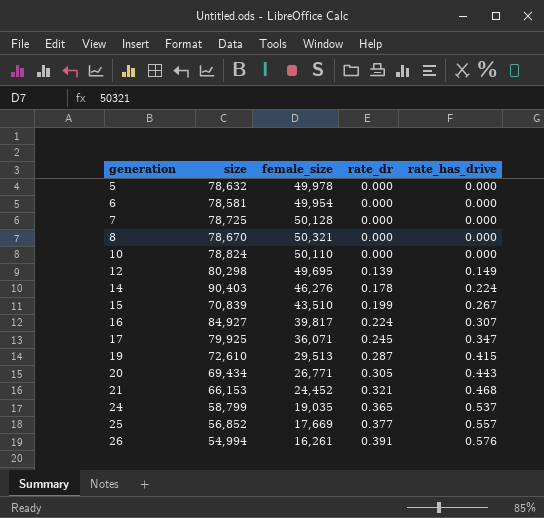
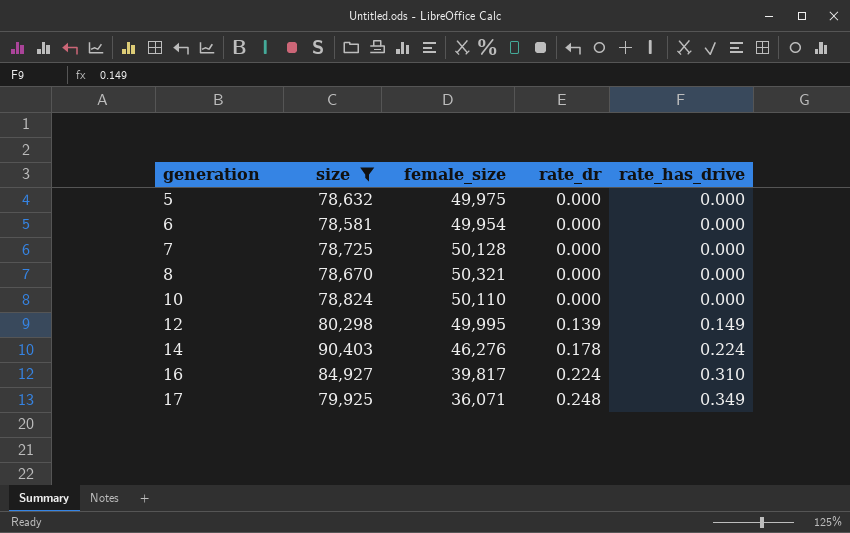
filter: none -> size >= 78,581
5 | female_size: 49,978 -> 49,975
12 | female_size: 49,695 -> 49,995
16 | rate_has_drive: 0.307 -> 0.310
17 | rate_dr: 0.245 -> 0.248
17 | rate_has_drive: 0.347 -> 0.349

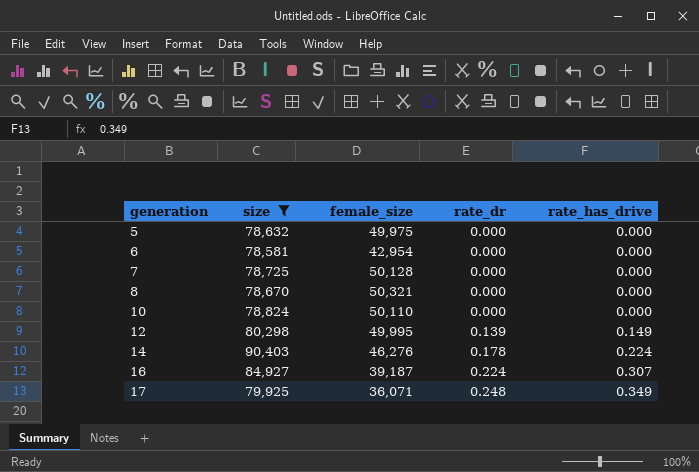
6 | female_size: 49,954 -> 42,954
16 | female_size: 39,817 -> 39,187
16 | rate_has_drive: 0.310 -> 0.307

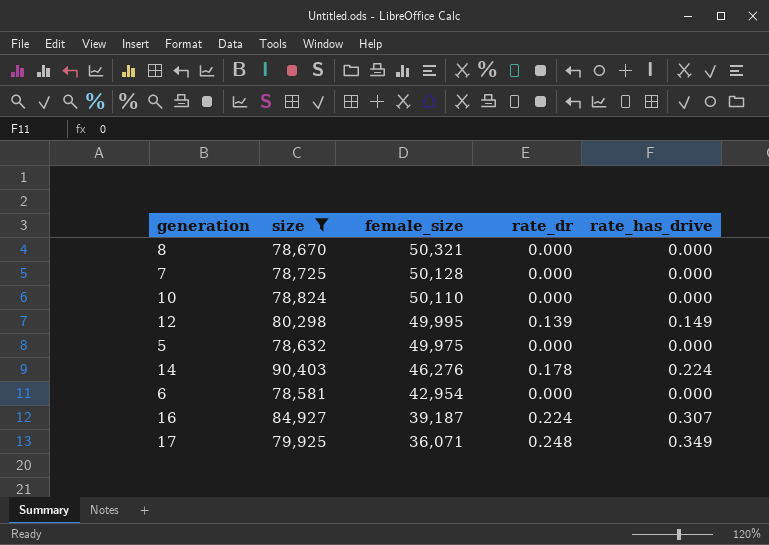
row order: generation ascending -> female_size descending

